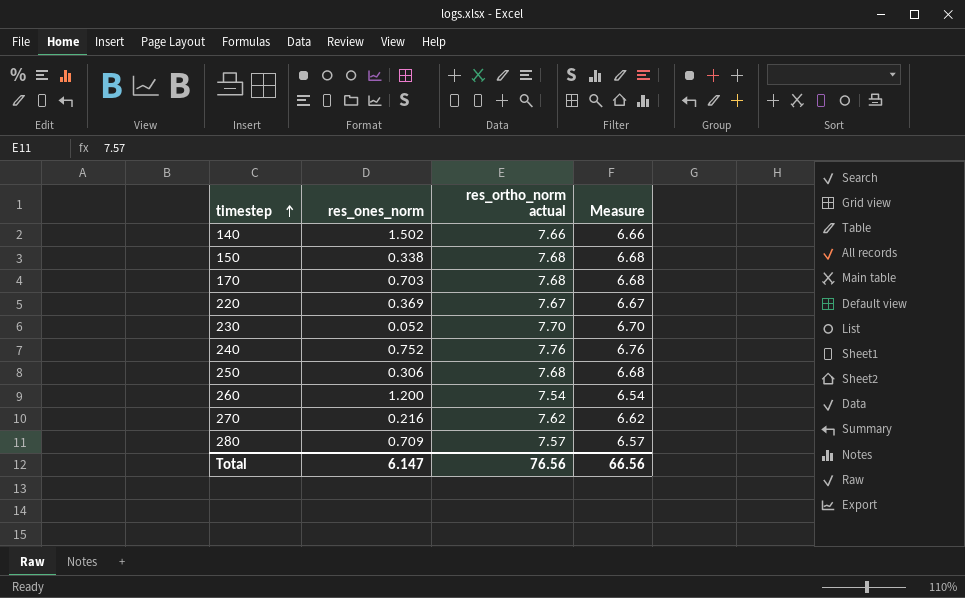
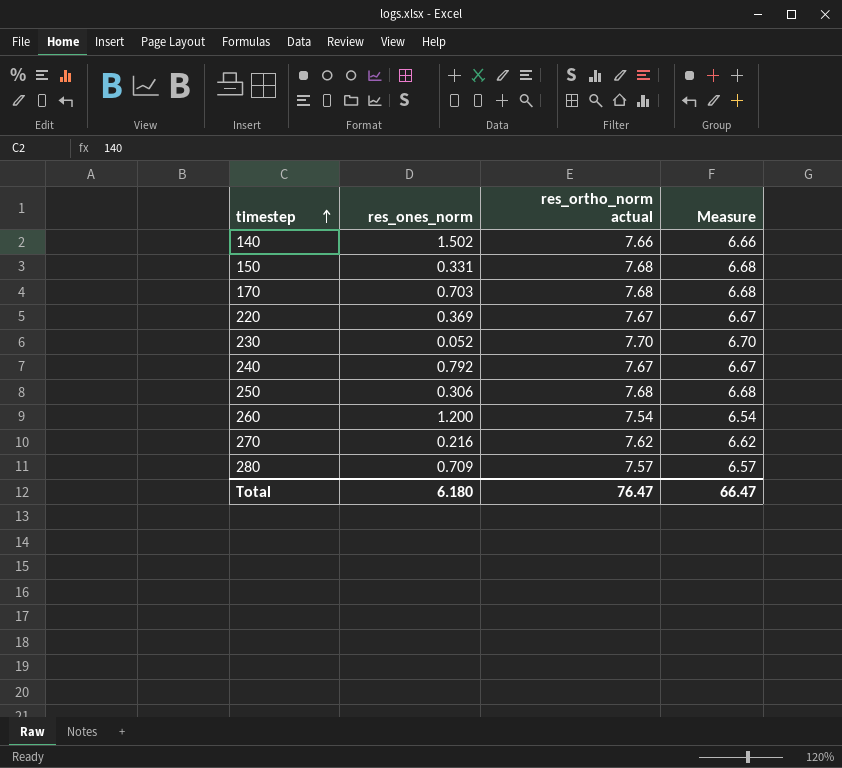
150 | res_ones_norm: 0.338 -> 0.331
240 | res_ones_norm: 0.752 -> 0.792
240 | res_ortho_norm actual: 7.76 -> 7.67
240 | Measure: 6.76 -> 6.67
Total | res_ones_norm: 6.147 -> 6.180
Total | res_ortho_norm actual: 76.56 -> 76.47
Total | Measure: 66.56 -> 66.47

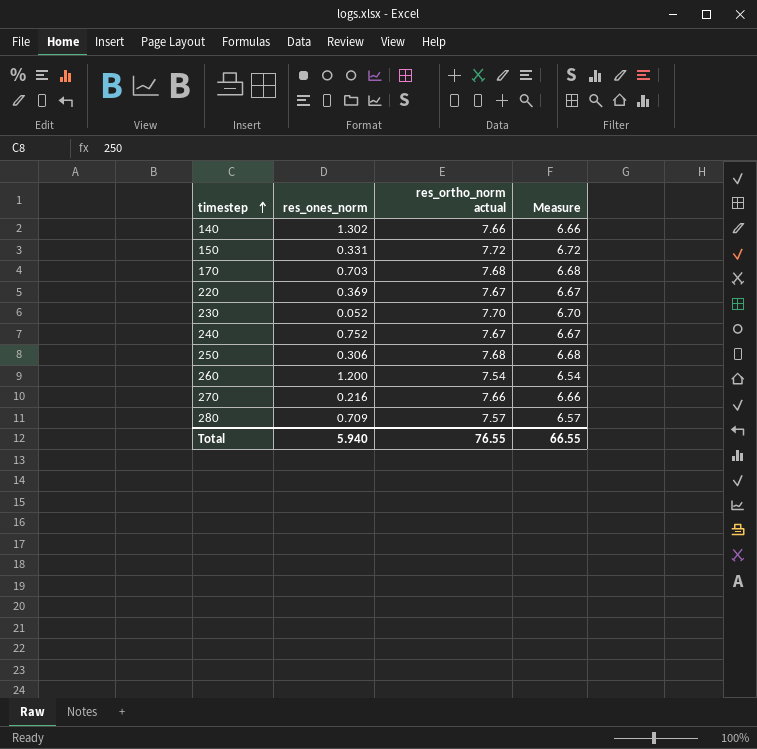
140 | res_ones_norm: 1.502 -> 1.302
150 | res_ortho_norm actual: 7.68 -> 7.72
150 | Measure: 6.68 -> 6.72
240 | res_ones_norm: 0.792 -> 0.752
270 | res_ortho_norm actual: 7.62 -> 7.66
270 | Measure: 6.62 -> 6.66
Total | res_ones_norm: 6.180 -> 5.940
Total | res_ortho_norm actual: 76.47 -> 76.55
Total | Measure: 66.47 -> 66.55

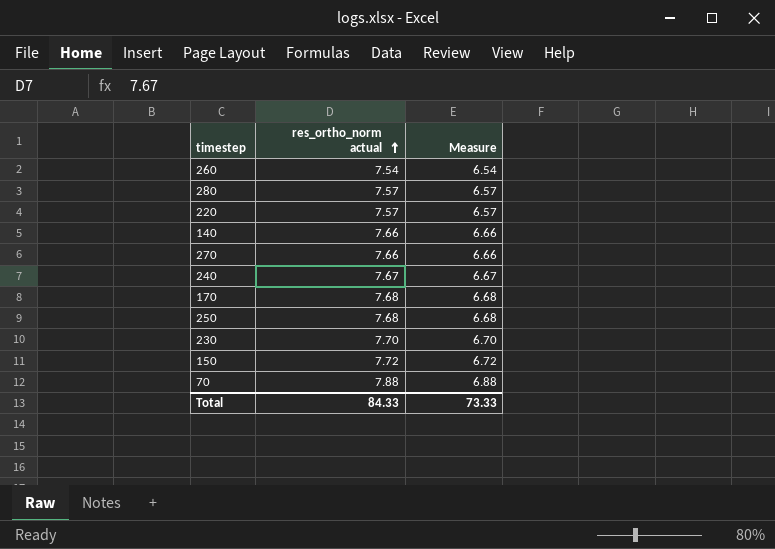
row order: timestep ascending -> res_ortho_norm actual ascending
column res_ones_norm | position: 2 -> none
220 | res_ortho_norm actual: 7.67 -> 7.57
220 | Measure: 6.67 -> 6.57
row 70: none -> 7.88 | 6.88
Total | res_ortho_norm actual: 76.55 -> 84.33
Total | Measure: 66.55 -> 73.33

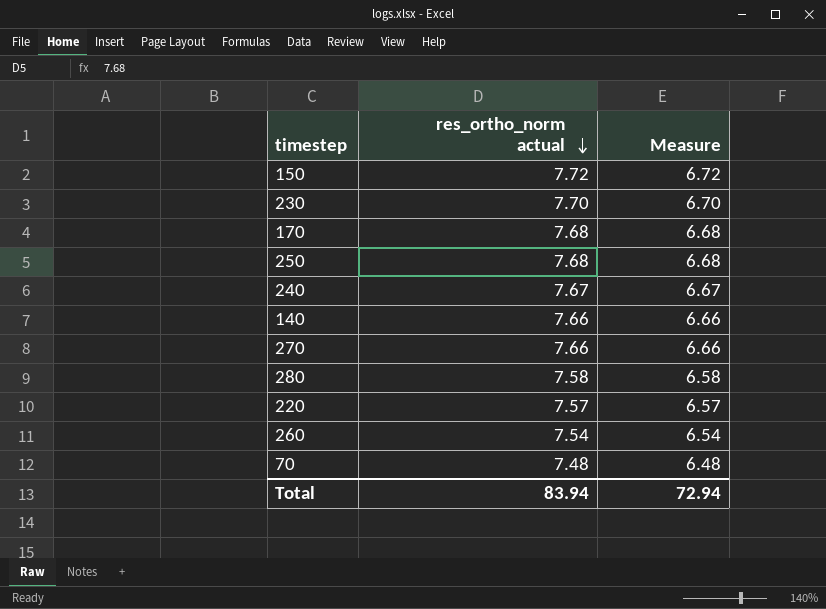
row order: res_ortho_norm actual ascending -> res_ortho_norm actual descending
280 | res_ortho_norm actual: 7.57 -> 7.58
280 | Measure: 6.57 -> 6.58
70 | res_ortho_norm actual: 7.88 -> 7.48
70 | Measure: 6.88 -> 6.48
Total | res_ortho_norm actual: 84.33 -> 83.94
Total | Measure: 73.33 -> 72.94

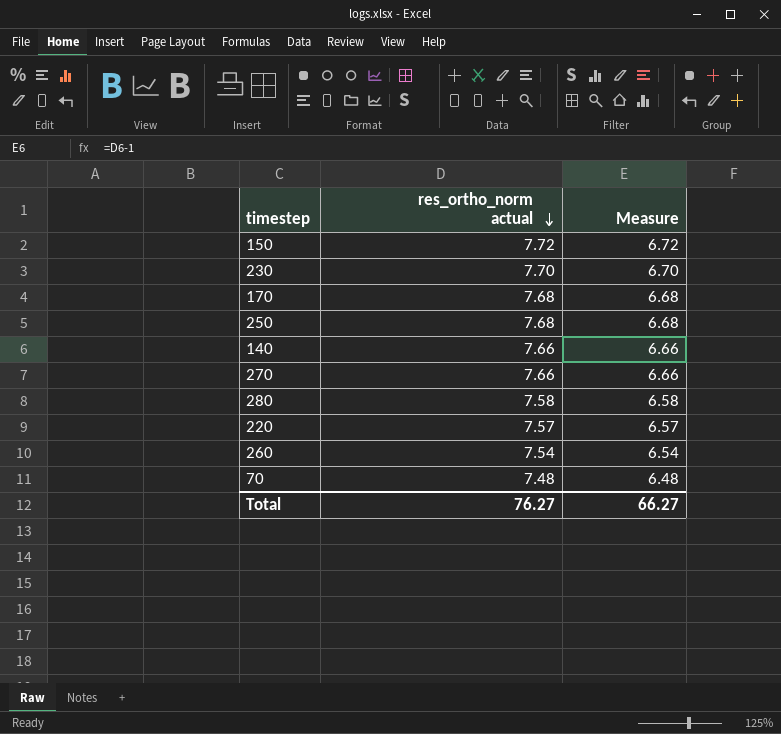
row 240: 7.67 | 6.67 -> none
Total | res_ortho_norm actual: 83.94 -> 76.27
Total | Measure: 72.94 -> 66.27

